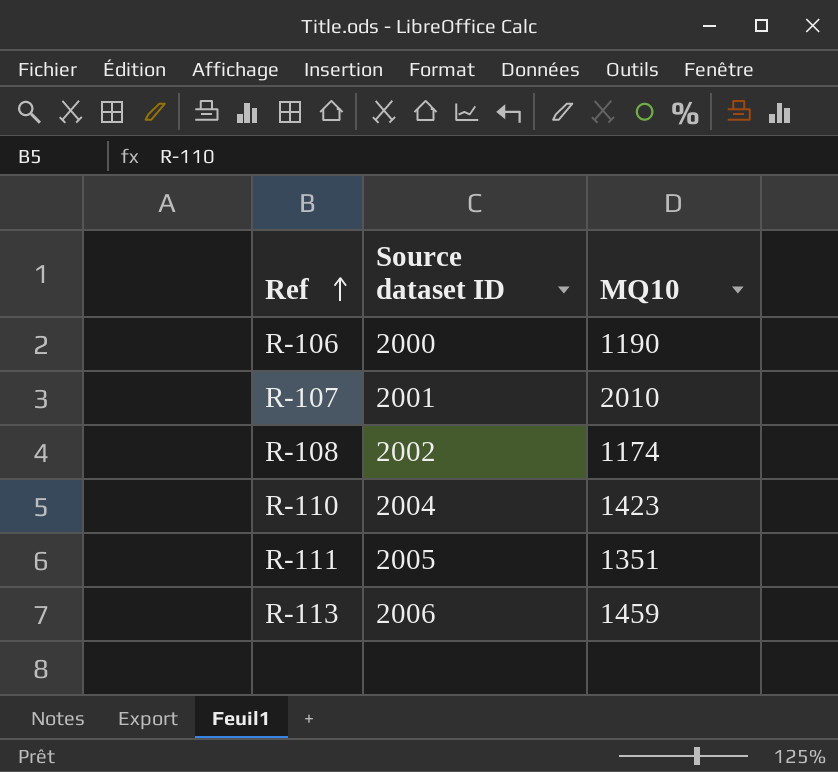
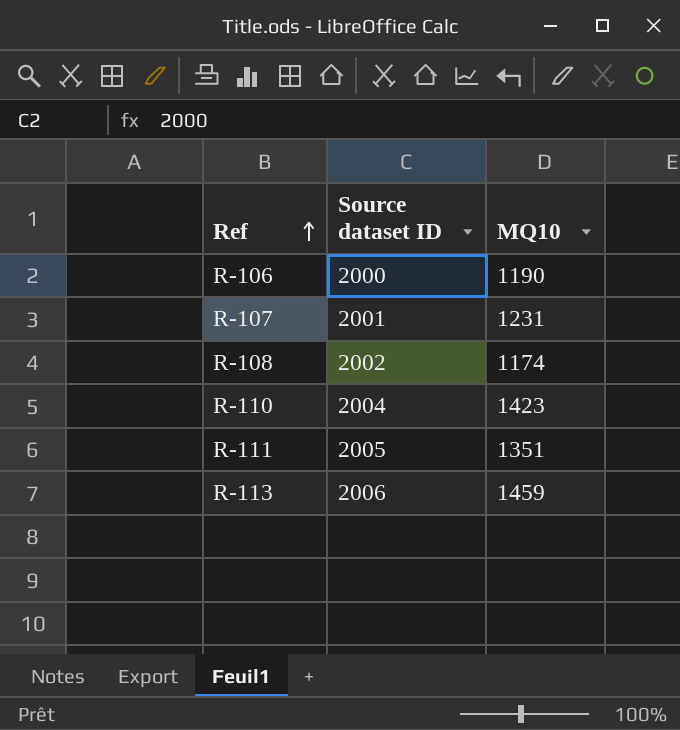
R-107 | MQ10: 2010 -> 1231

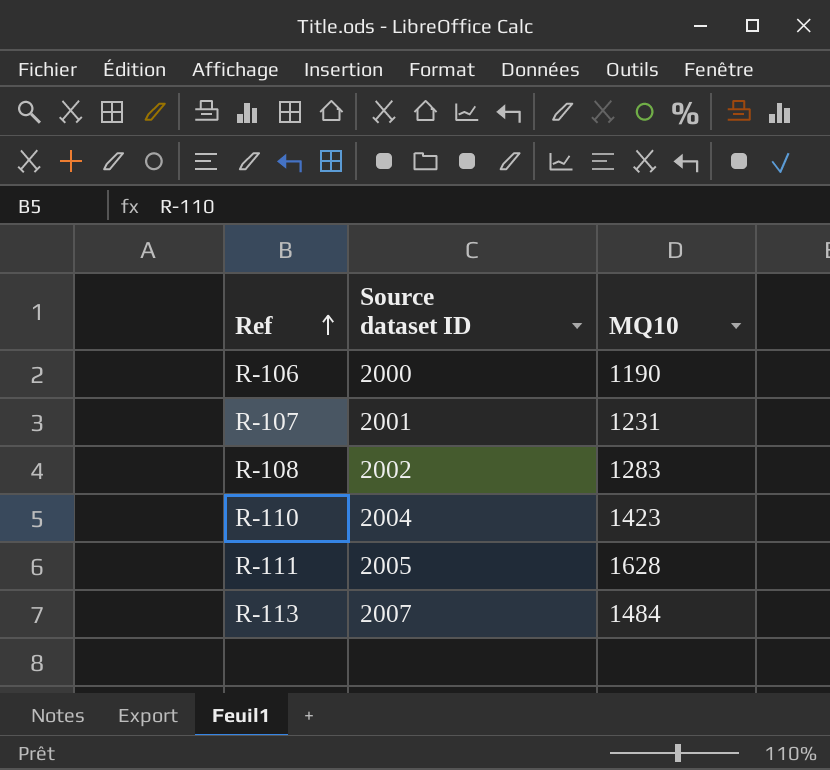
R-108 | MQ10: 1174 -> 1283
R-111 | MQ10: 1351 -> 1628
R-113 | Source dataset ID: 2006 -> 2007
R-113 | MQ10: 1459 -> 1484

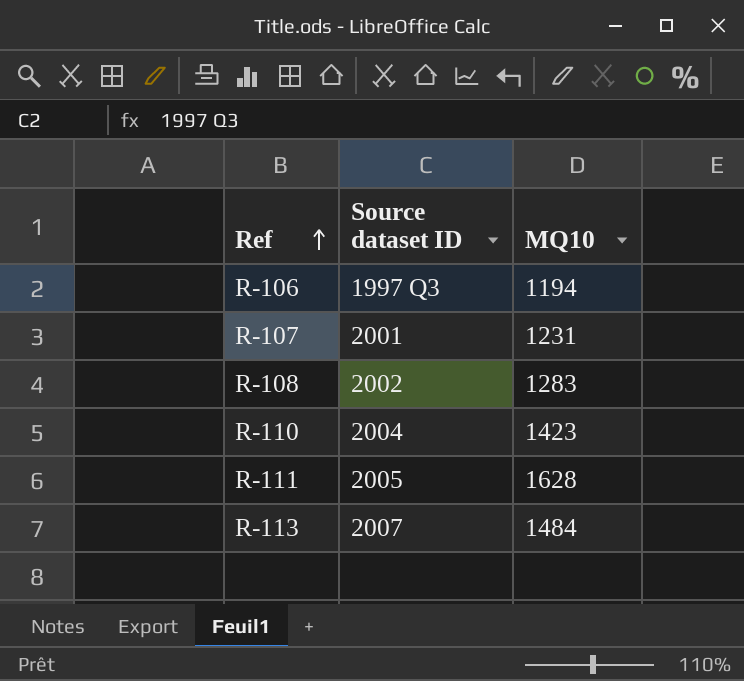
R-106 | Source dataset ID: 2000 -> 1997 Q3
R-106 | MQ10: 1190 -> 1194

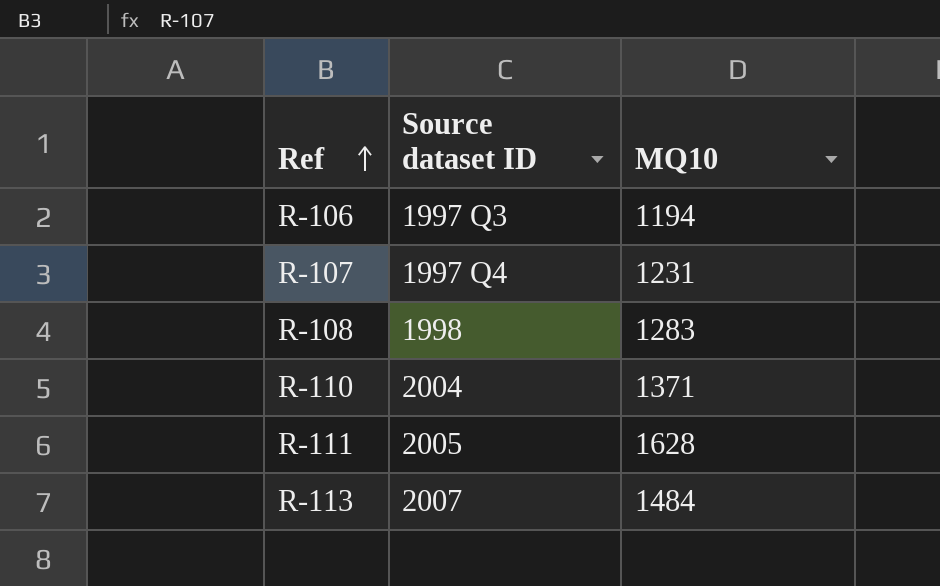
R-107 | Source dataset ID: 2001 -> 1997 Q4
R-108 | Source dataset ID: 2002 -> 1998
R-110 | MQ10: 1423 -> 1371

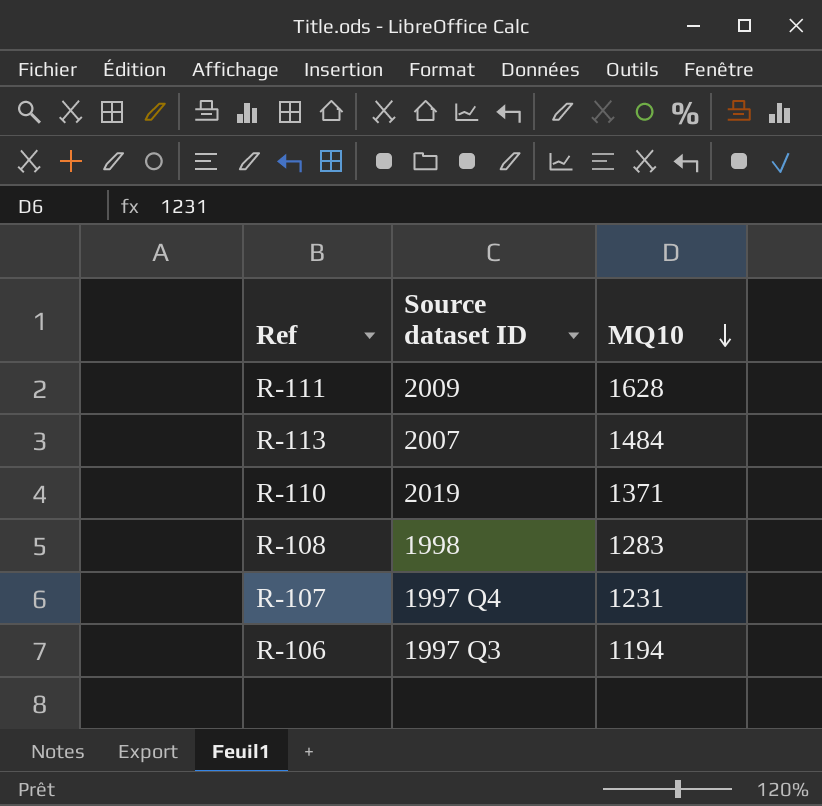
row order: Ref ascending -> MQ10 descending
R-111 | Source dataset ID: 2005 -> 2009
R-110 | Source dataset ID: 2004 -> 2019

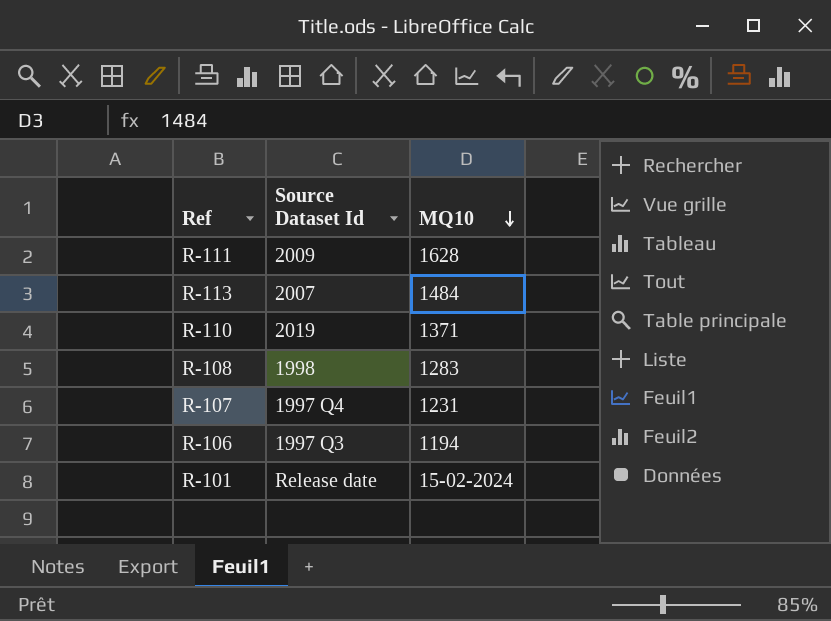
column name: Source dataset ID -> Source Dataset Id
row R-101: none -> Release date | 15-02-2024

